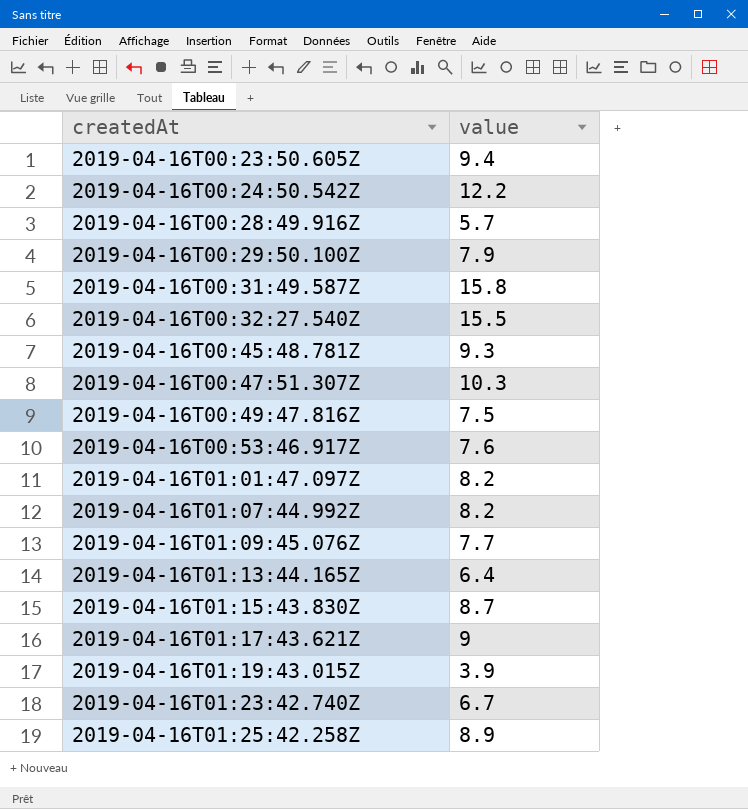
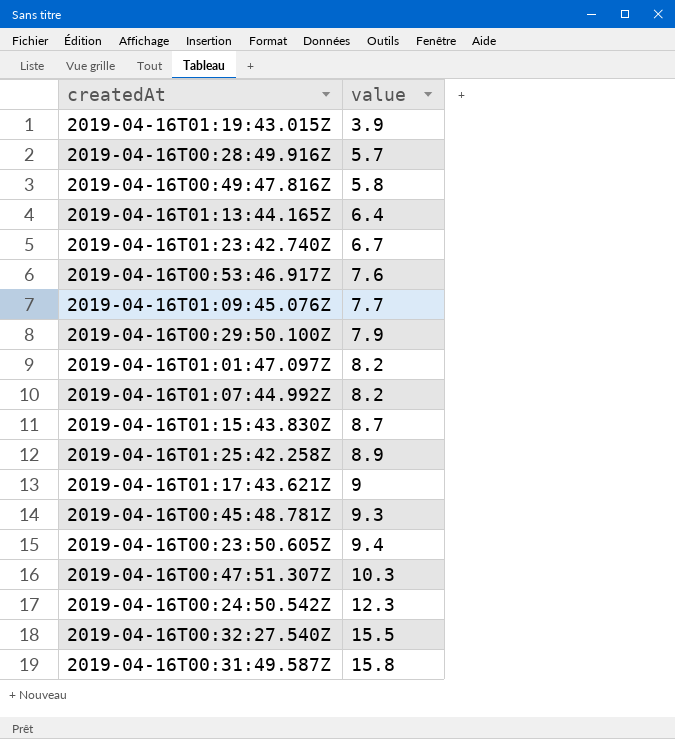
row order: createdAt ascending -> value ascending
2019-04-16T00:49:47.816Z | value: 7.5 -> 5.8
2019-04-16T00:24:50.542Z | value: 12.2 -> 12.3

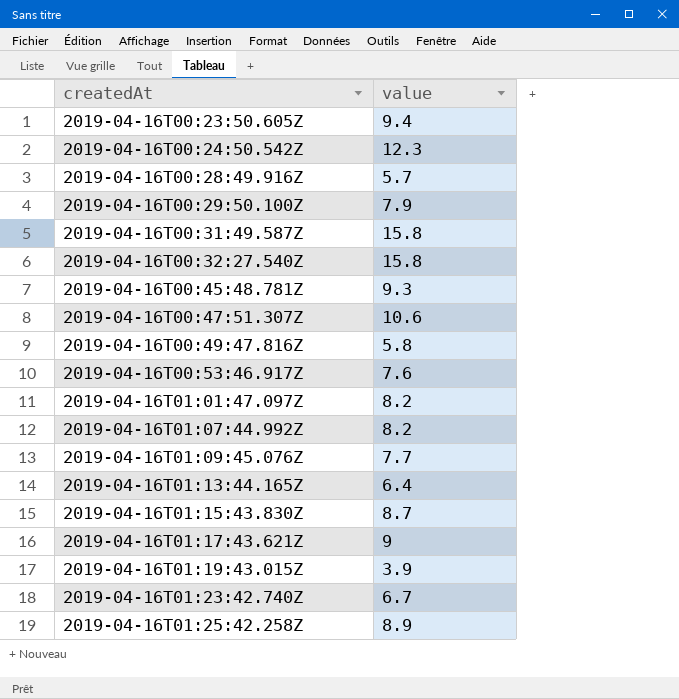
row order: value ascending -> createdAt ascending
2019-04-16T00:32:27.540Z | value: 15.5 -> 15.8
2019-04-16T00:47:51.307Z | value: 10.3 -> 10.6

